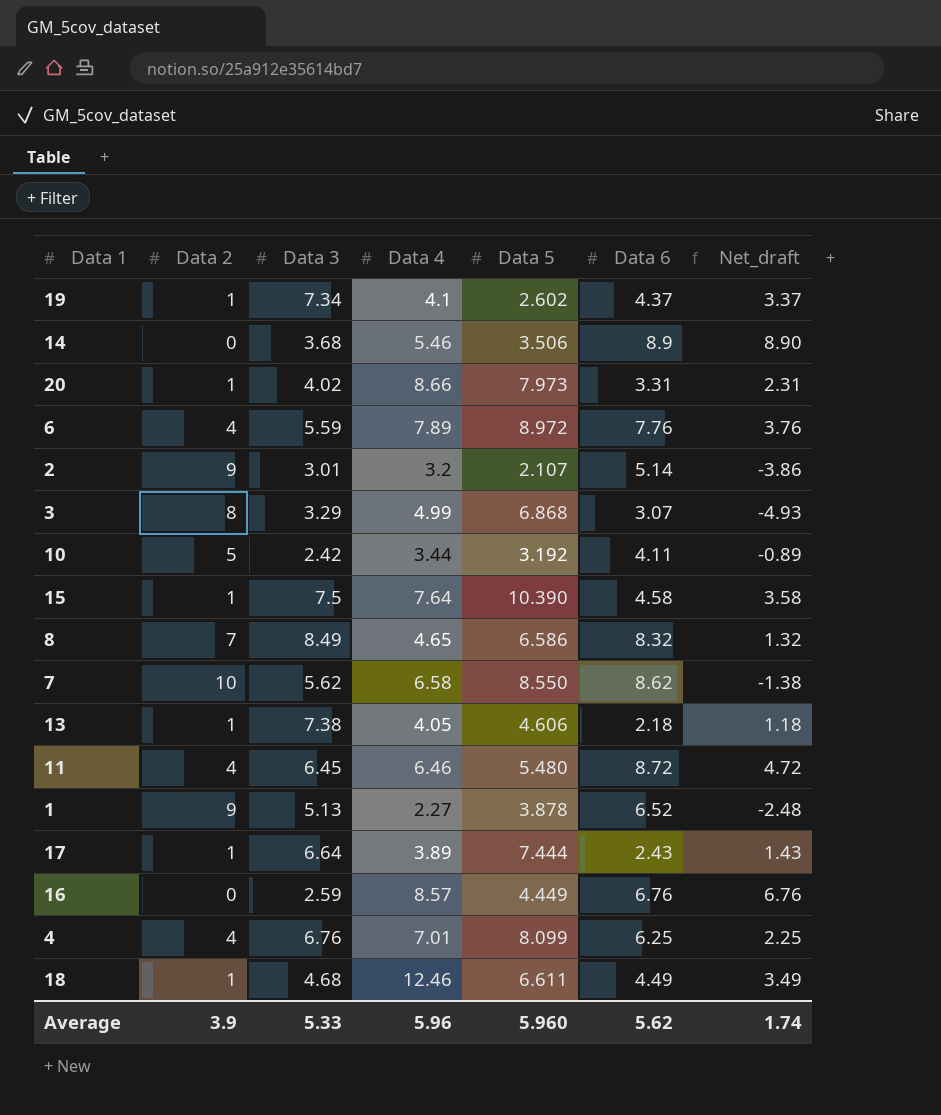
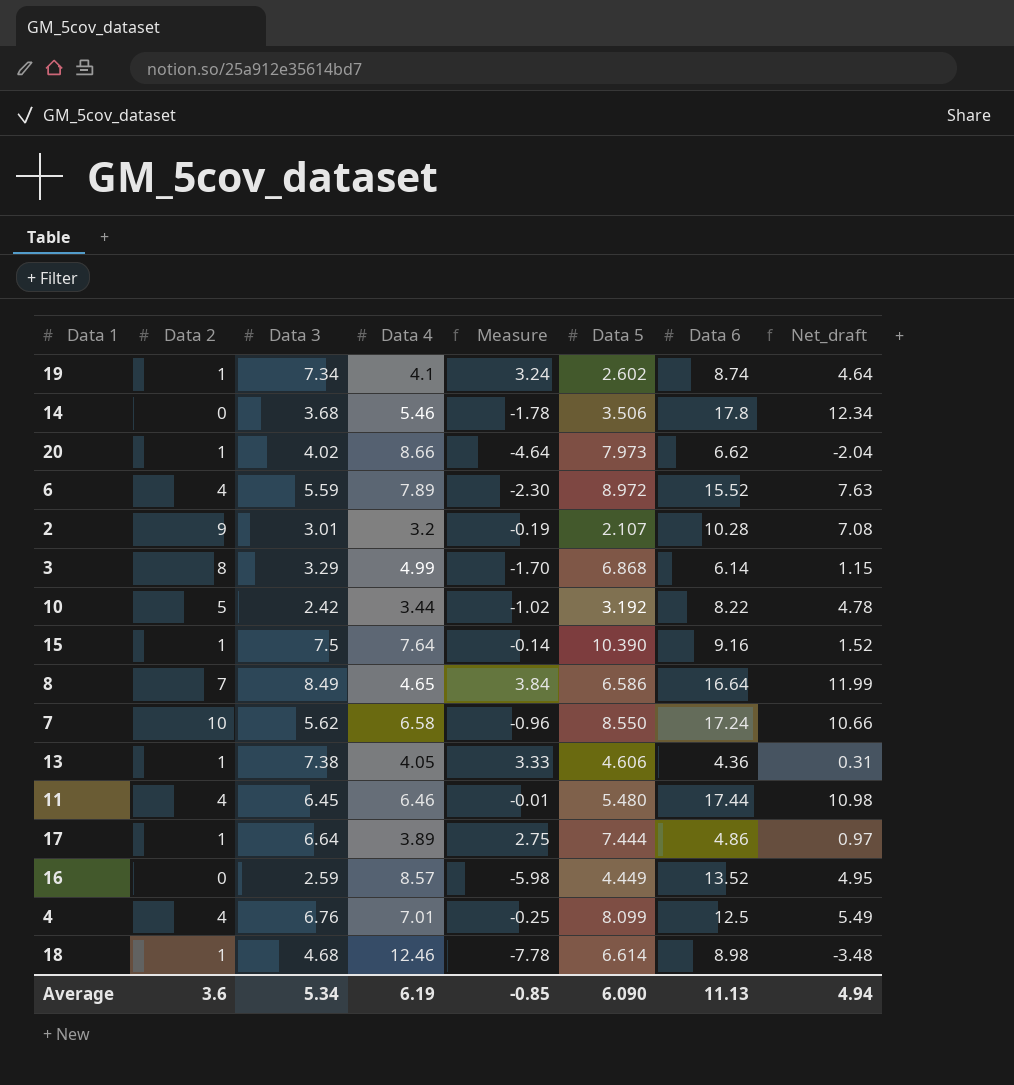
column Measure | formula: none -> [Data 3] - [Data 4]
column Net_draft | formula: [Data 6] - [Data 2] -> [Data 6] - [Data 4]
row 1: 9 | 5.13 | 2.27 | 3.878 | 6.52 | -2.48 -> none
19 | Data 6: 4.37 -> 8.74
14 | Data 6: 8.9 -> 17.8
20 | Data 6: 3.31 -> 6.62
6 | Data 6: 7.76 -> 15.52
2 | Data 6: 5.14 -> 10.28
3 | Data 6: 3.07 -> 6.14
10 | Data 6: 4.11 -> 8.22
15 | Data 6: 4.58 -> 9.16
8 | Data 6: 8.32 -> 16.64
7 | Data 6: 8.62 -> 17.24
13 | Data 6: 2.18 -> 4.36
11 | Data 6: 8.72 -> 17.44
17 | Data 6: 2.43 -> 4.86
16 | Data 6: 6.76 -> 13.52
4 | Data 6: 6.25 -> 12.5
18 | Data 5: 6.611 -> 6.614
18 | Data 6: 4.49 -> 8.98
Average | Data 2: 3.9 -> 3.6
Average | Data 3: 5.33 -> 5.34
Average | Data 4: 5.96 -> 6.19
Average | Data 5: 5.960 -> 6.090
Average | Data 6: 5.62 -> 11.13
Average | Net_draft: 1.74 -> 4.94

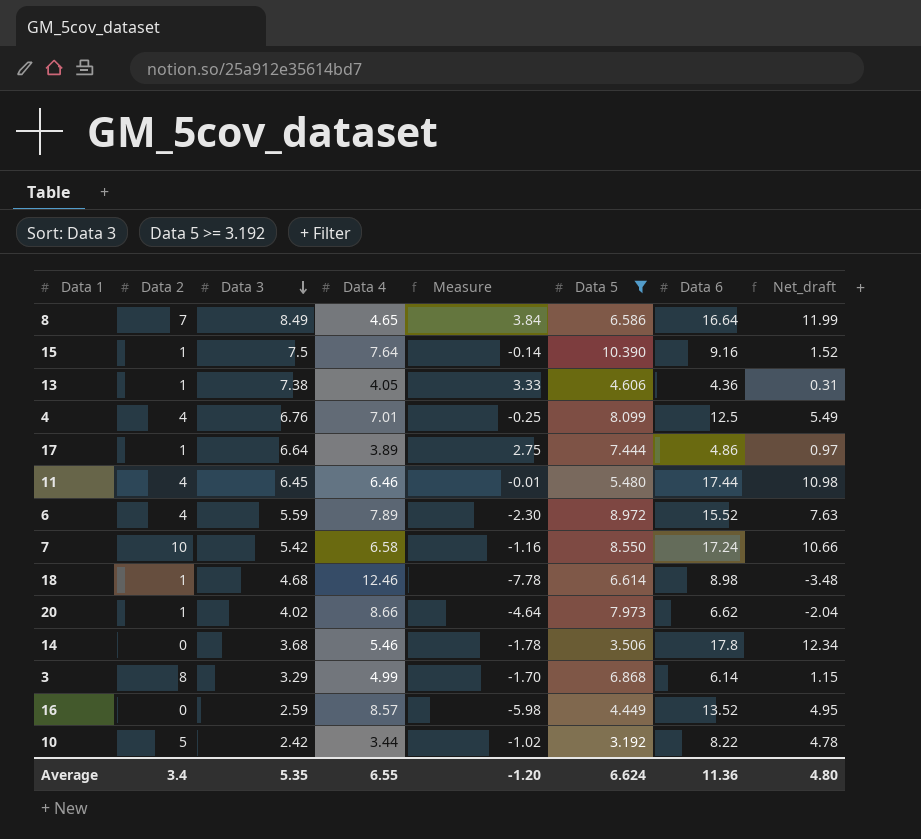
filter: none -> Data 5 >= 3.192
row order: none -> Data 3 descending
7 | Data 3: 5.62 -> 5.42
7 | Measure: -0.96 -> -1.16
Average | Data 2: 3.6 -> 3.4
Average | Data 3: 5.34 -> 5.35
Average | Data 4: 6.19 -> 6.55
Average | Measure: -0.85 -> -1.20
Average | Data 5: 6.090 -> 6.624
Average | Data 6: 11.13 -> 11.36
Average | Net_draft: 4.94 -> 4.80

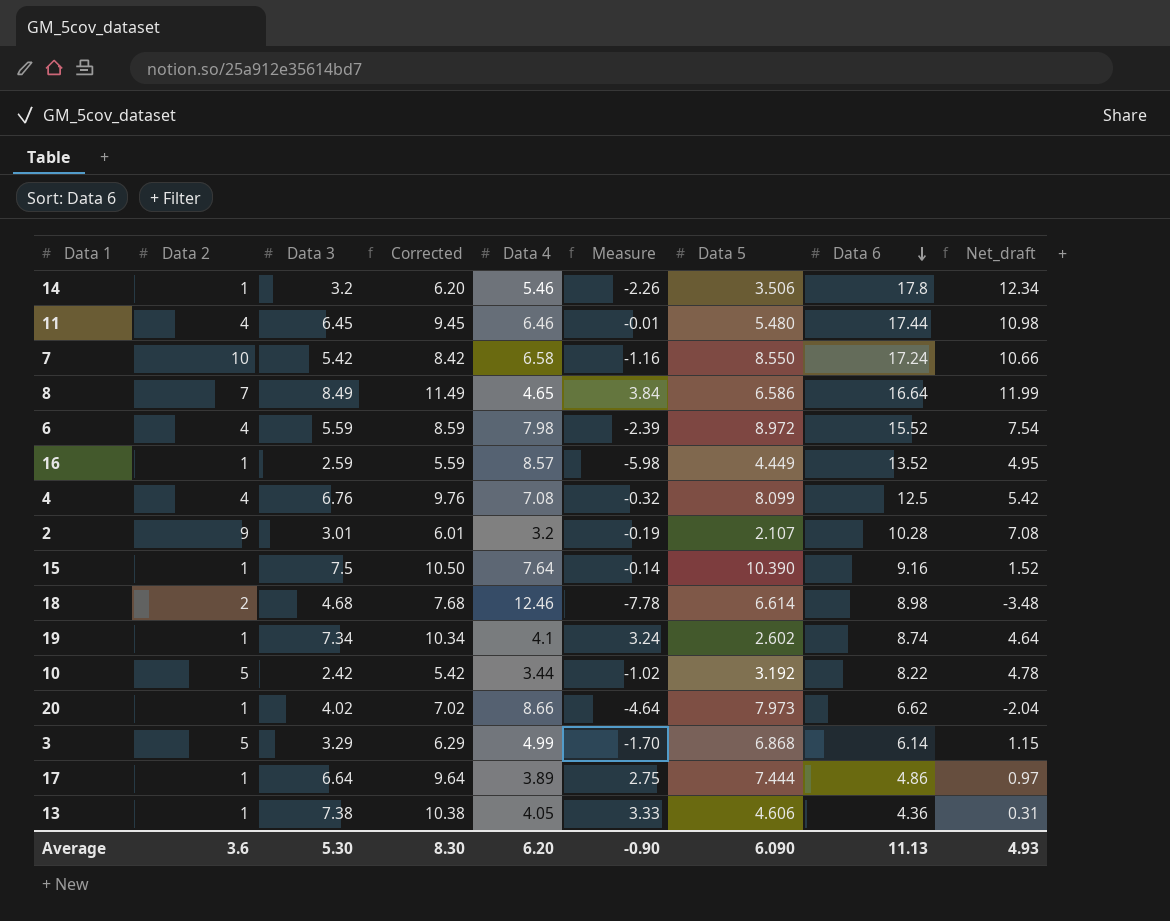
filter: Data 5 >= 3.192 -> none
row order: Data 3 descending -> Data 6 descending
column Corrected | formula: none -> [Data 3] + 3
14 | Data 2: 0 -> 1
14 | Data 3: 3.68 -> 3.2
14 | Measure: -1.78 -> -2.26
6 | Data 4: 7.89 -> 7.98
6 | Measure: -2.30 -> -2.39
6 | Net_draft: 7.63 -> 7.54
16 | Data 2: 0 -> 1
4 | Data 4: 7.01 -> 7.08
4 | Measure: -0.25 -> -0.32
4 | Net_draft: 5.49 -> 5.42
18 | Data 2: 1 -> 2
3 | Data 2: 8 -> 5
Average | Data 2: 3.4 -> 3.6
Average | Data 3: 5.35 -> 5.30
Average | Data 4: 6.55 -> 6.20
Average | Measure: -1.20 -> -0.90
Average | Data 5: 6.624 -> 6.090
Average | Data 6: 11.36 -> 11.13
Average | Net_draft: 4.80 -> 4.93

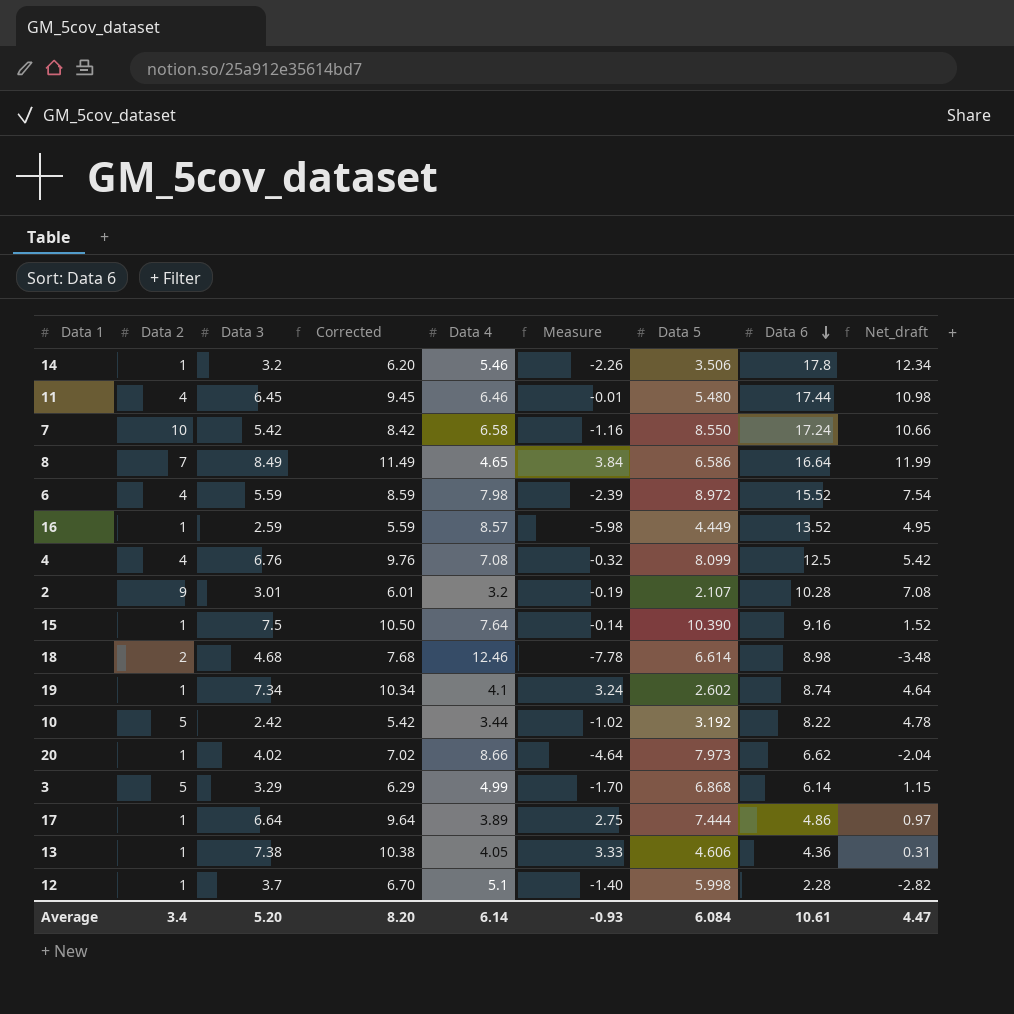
row 12: none -> 1 | 3.7 | 6.70 | 5.1 | -1.40 | 5.998 | 2.28 | -2.82
Average | Data 2: 3.6 -> 3.4
Average | Data 3: 5.30 -> 5.20
Average | Corrected: 8.30 -> 8.20
Average | Data 4: 6.20 -> 6.14
Average | Measure: -0.90 -> -0.93
Average | Data 5: 6.090 -> 6.084
Average | Data 6: 11.13 -> 10.61
Average | Net_draft: 4.93 -> 4.47

